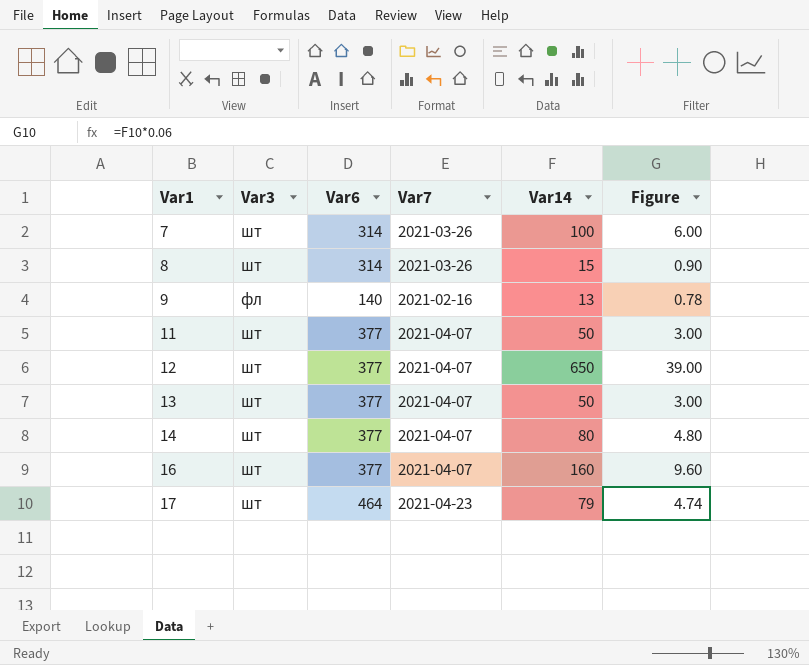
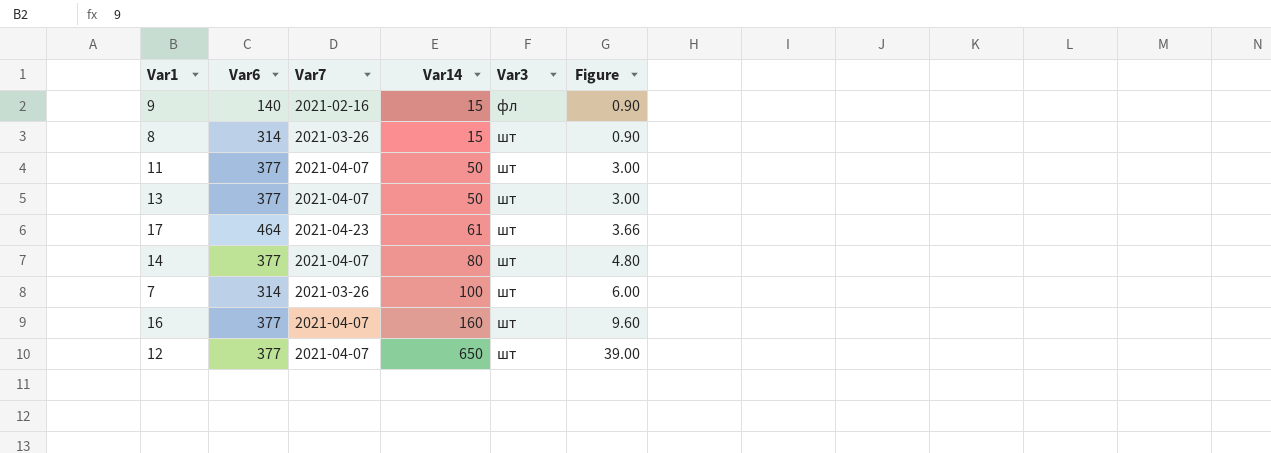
row order: Var1 ascending -> Var14 ascending
column Var3 | position: 2 -> 5
9 | Var14: 13 -> 15
9 | Figure: 0.78 -> 0.90
17 | Var14: 79 -> 61
17 | Figure: 4.74 -> 3.66

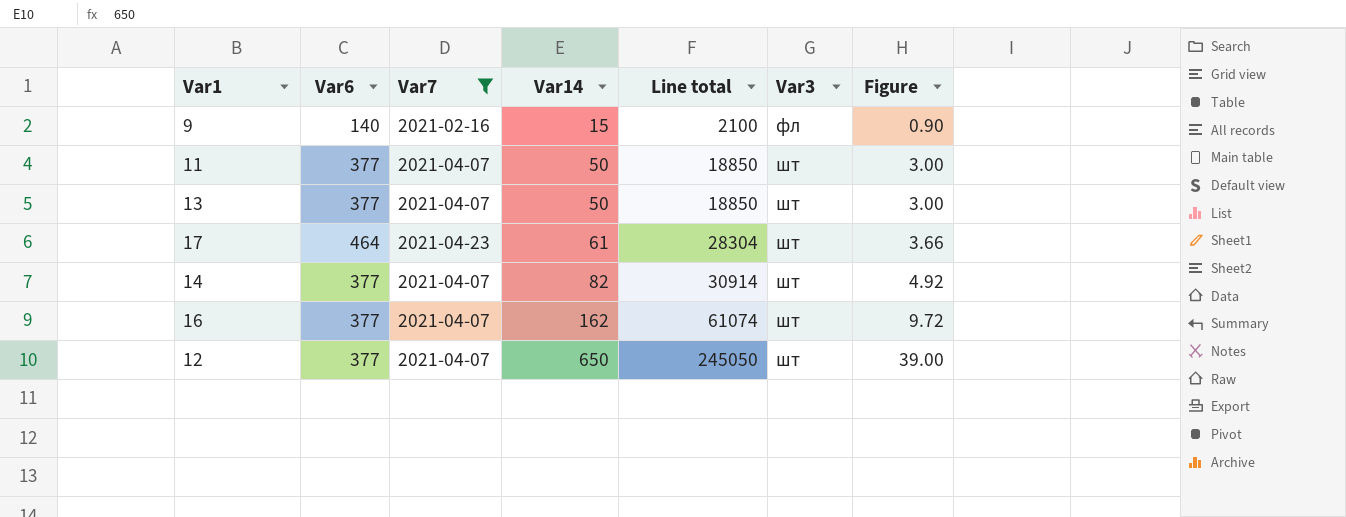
filter: none -> Var7 != 2021-03-26
column Line total | formula: none -> [Var6] * [Var14]
14 | Var14: 80 -> 82
14 | Figure: 4.80 -> 4.92
16 | Var14: 160 -> 162
16 | Figure: 9.60 -> 9.72

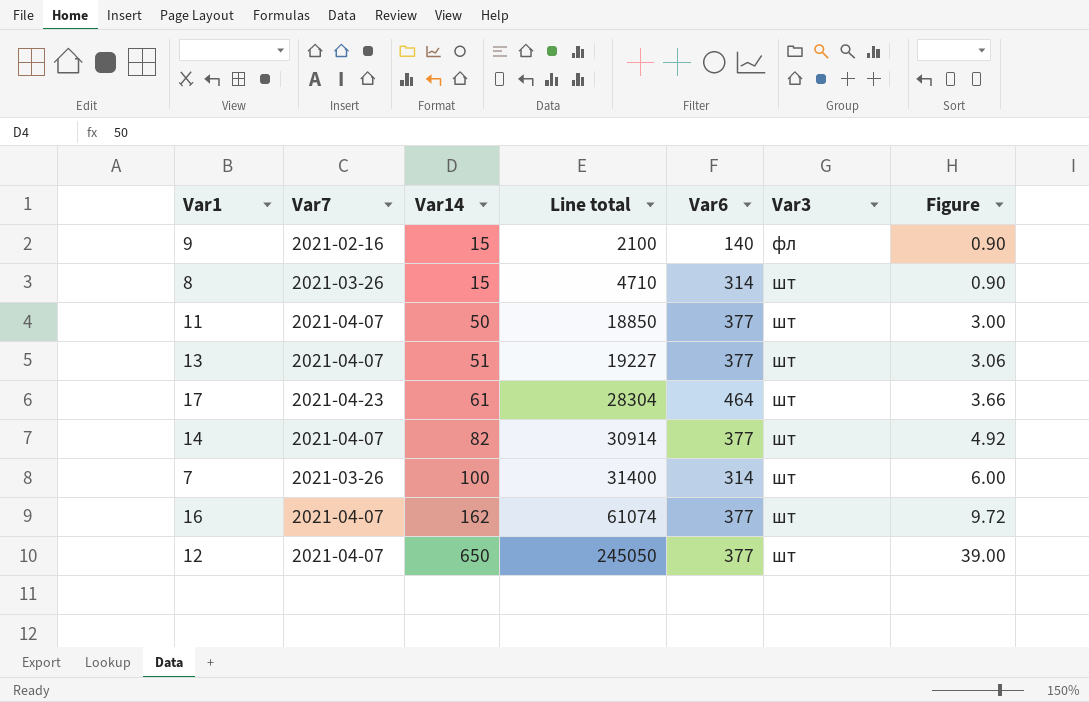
filter: Var7 != 2021-03-26 -> none
column Var6 | position: 2 -> 5
13 | Var14: 50 -> 51
13 | Line total: 18850 -> 19227
13 | Figure: 3.00 -> 3.06

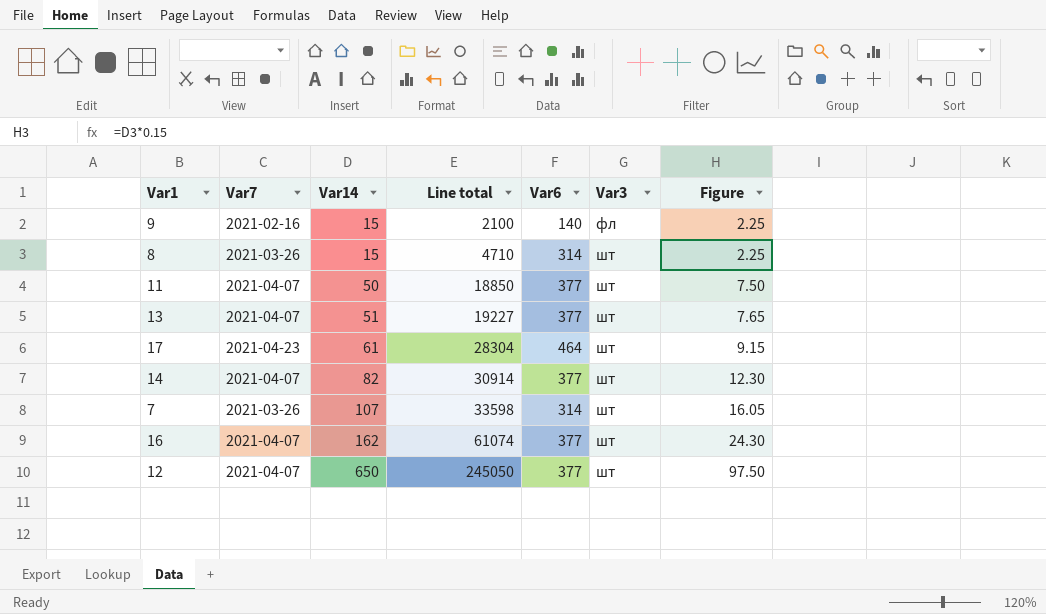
column Figure | formula: [Var14] * 0.06 -> [Var14] * 0.15
7 | Var14: 100 -> 107
7 | Line total: 31400 -> 33598

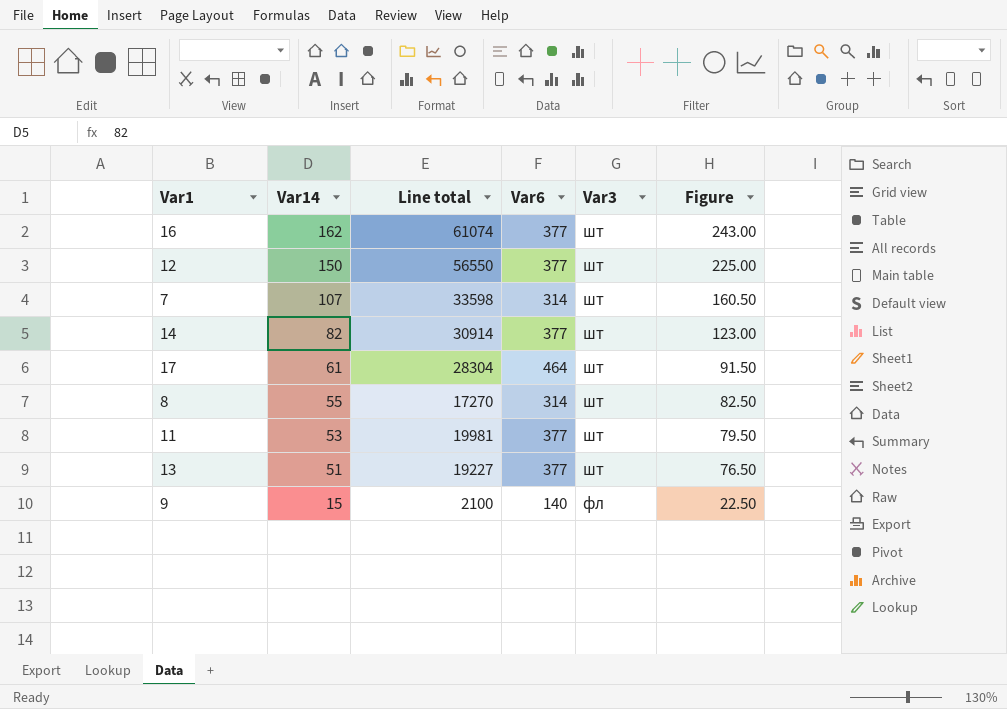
row order: Var14 ascending -> Var14 descending
column Var7 | position: 2 -> none
column Figure | formula: [Var14] * 0.15 -> [Var14] * 1.5
12 | Var14: 650 -> 150
12 | Line total: 245050 -> 56550
8 | Var14: 15 -> 55
8 | Line total: 4710 -> 17270
11 | Var14: 50 -> 53
11 | Line total: 18850 -> 19981

